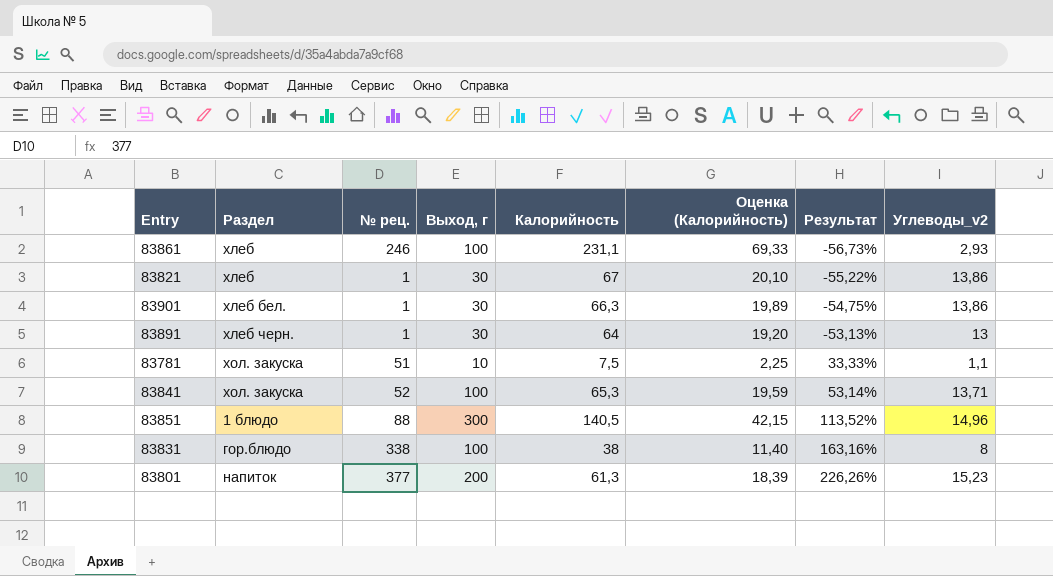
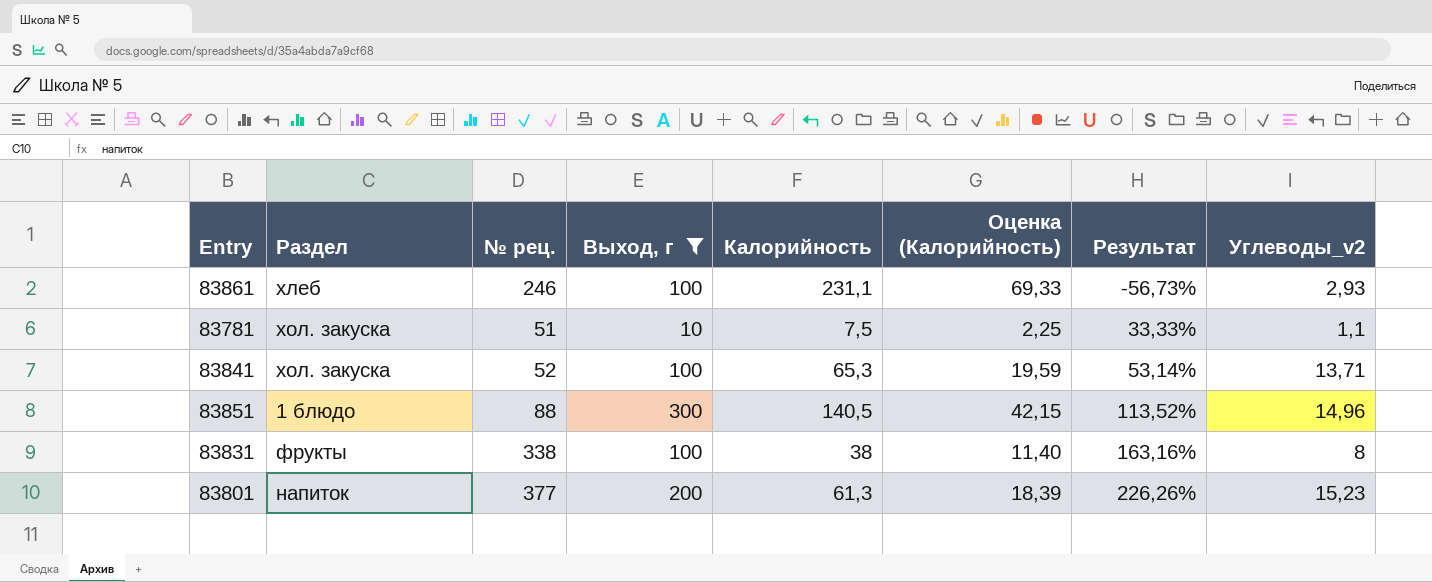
filter: none -> Выход, г != 30
83831 | Раздел: гор.блюдо -> фрукты

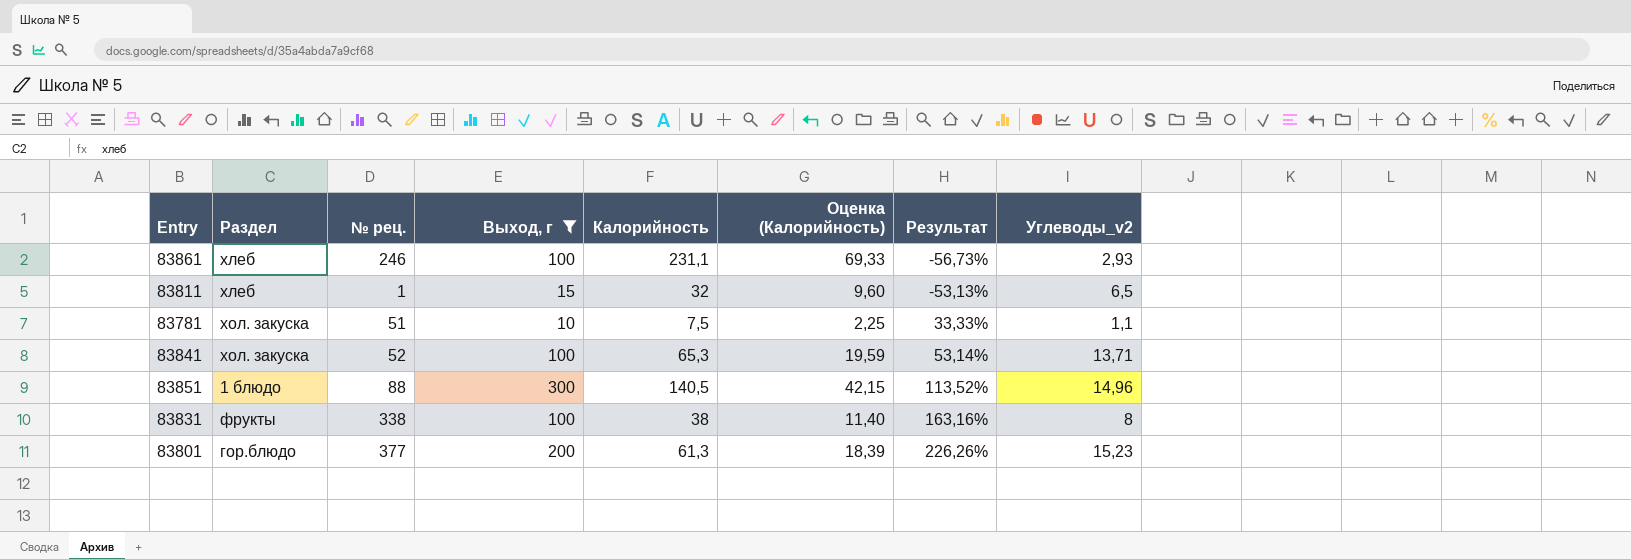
row 83811: none -> хлеб | 1 | 15 | 32 | 9,60 | -53,13% | 6,5
83801 | Раздел: напиток -> гор.блюдо

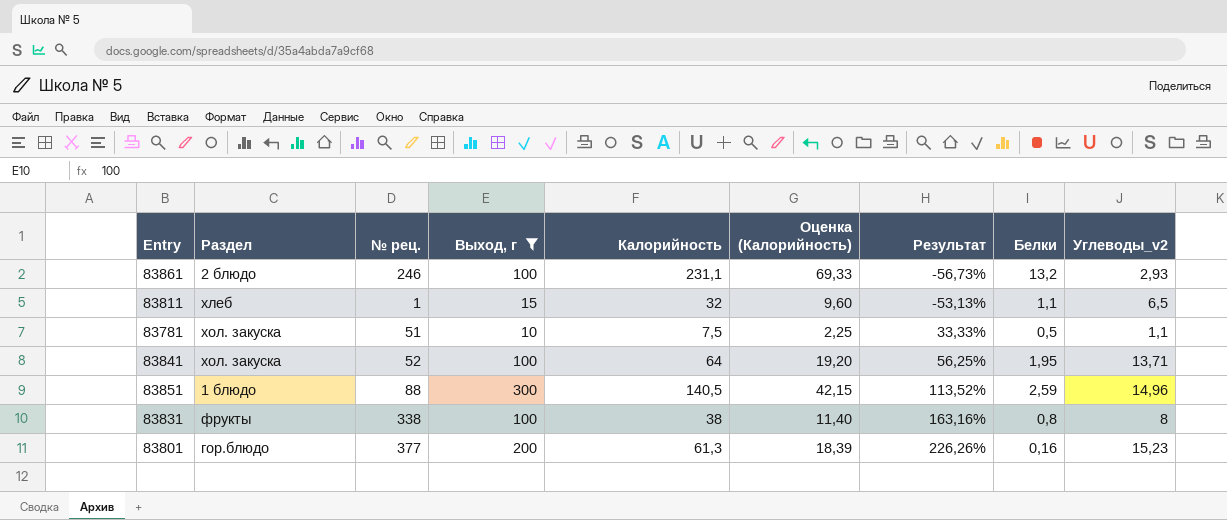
column Белки | position: none -> 8
83861 | Раздел: хлеб -> 2 блюдо
83841 | Калорийность: 65,3 -> 64
83841 | Оценка (Калорийность): 19,59 -> 19,20
83841 | Результат: 53,14% -> 56,25%

